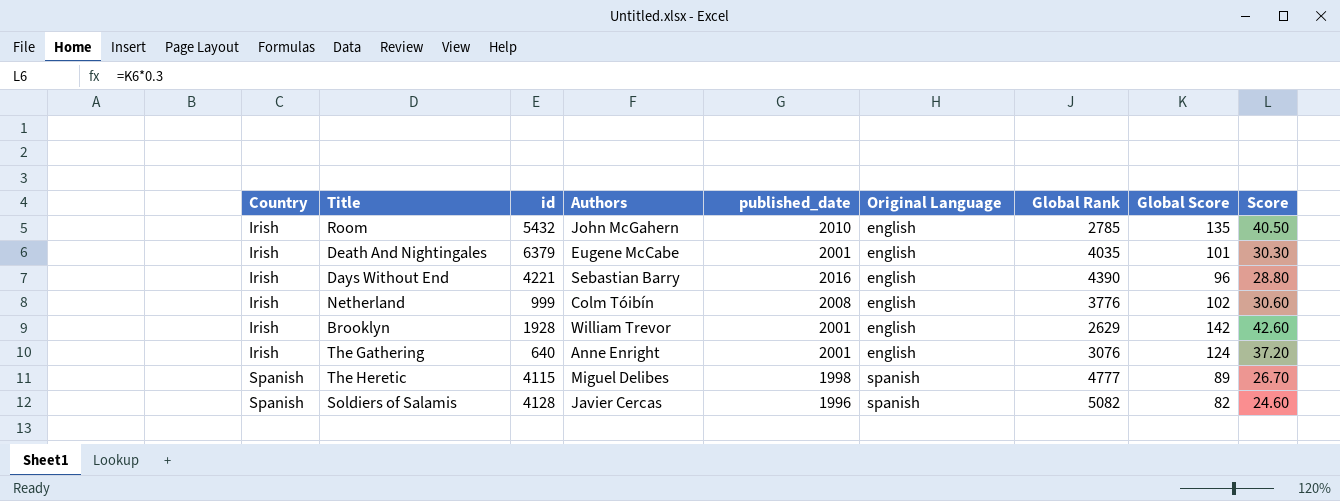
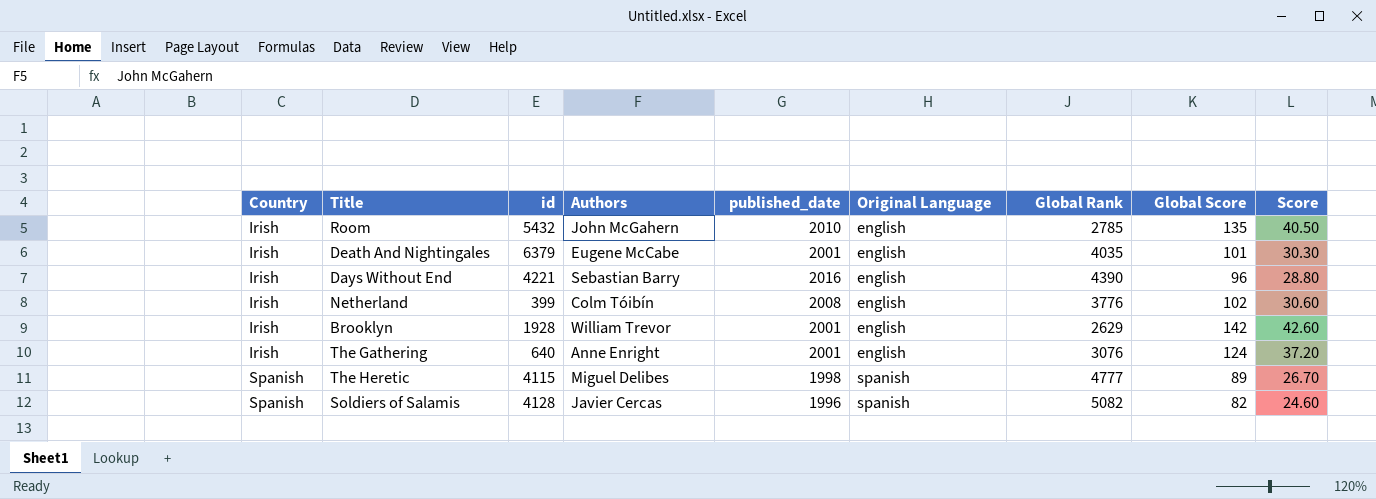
Netherland | id: 999 -> 399

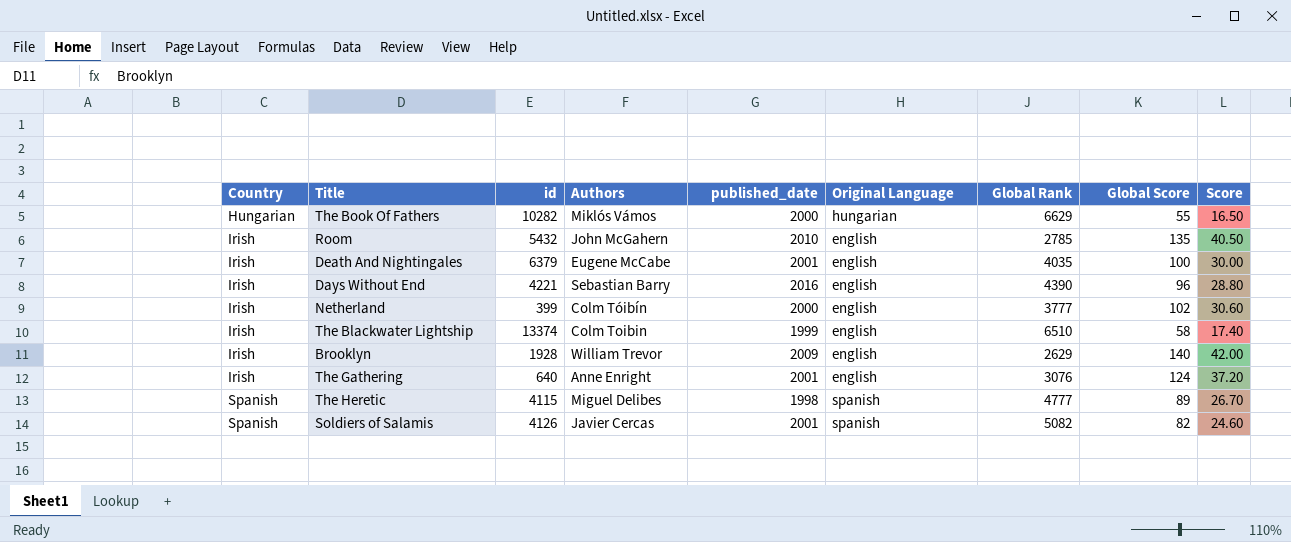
row The Book Of Fathers: none -> Hungarian | 10282 | Miklós Vámos | 2000 | hungarian | 6629 | 55 | 16.50
Death And Nightingales | Global Score: 101 -> 100
Death And Nightingales | Score: 30.30 -> 30.00
Netherland | published_date: 2008 -> 2000
Netherland | Global Rank: 3776 -> 3777
row The Blackwater Lightship: none -> Irish | 13374 | Colm Toibin | 1999 | english | 6510 | 58 | 17.40
Brooklyn | published_date: 2001 -> 2009
Brooklyn | Global Score: 142 -> 140
Brooklyn | Score: 42.60 -> 42.00
Soldiers of Salamis | id: 4128 -> 4126
Soldiers of Salamis | published_date: 1996 -> 2001

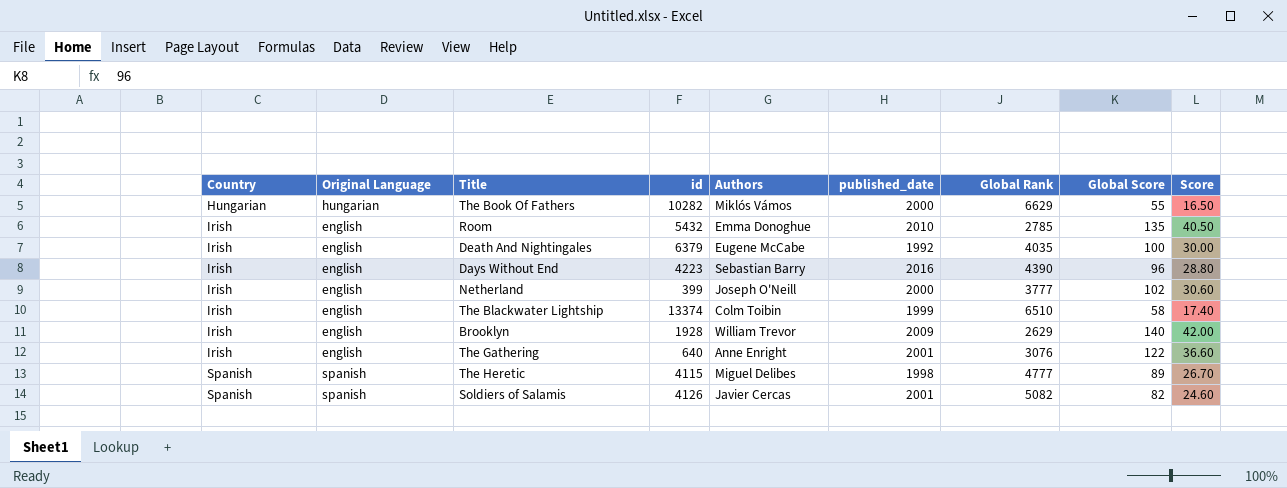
column Original Language | position: 6 -> 2
Room | Authors: John McGahern -> Emma Donoghue
Death And Nightingales | published_date: 2001 -> 1992
Days Without End | id: 4221 -> 4223
Netherland | Authors: Colm Tóibín -> Joseph O'Neill
The Gathering | Global Score: 124 -> 122
The Gathering | Score: 37.20 -> 36.60

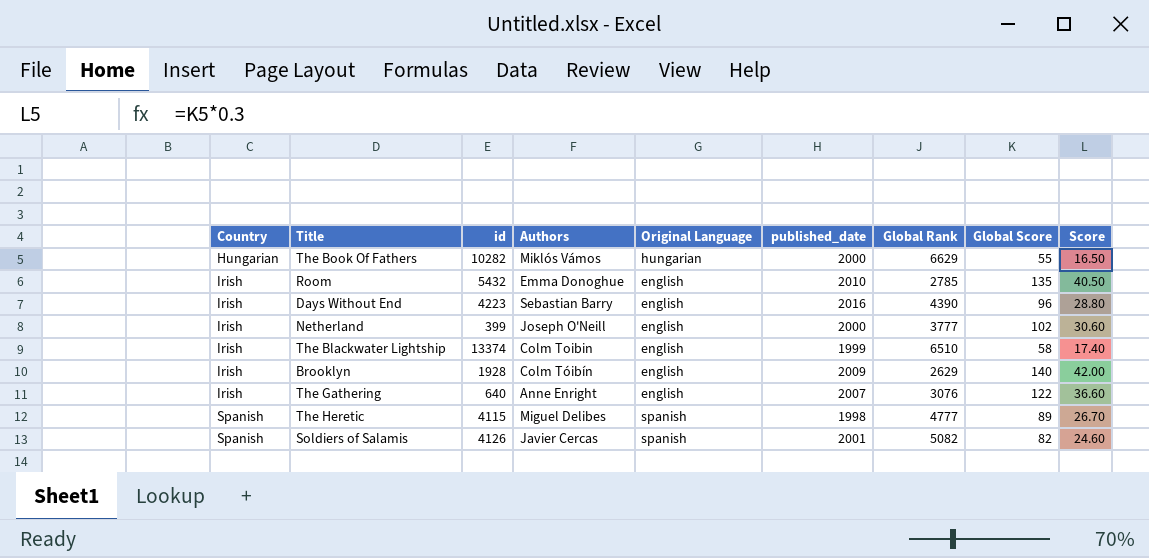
column Original Language | position: 2 -> 5
row Death And Nightingales: Irish | english | 6379 | Eugene McCabe | 1992 | 4035 | 100 | 30.00 -> none
Brooklyn | Authors: William Trevor -> Colm Tóibín
The Gathering | published_date: 2001 -> 2007

